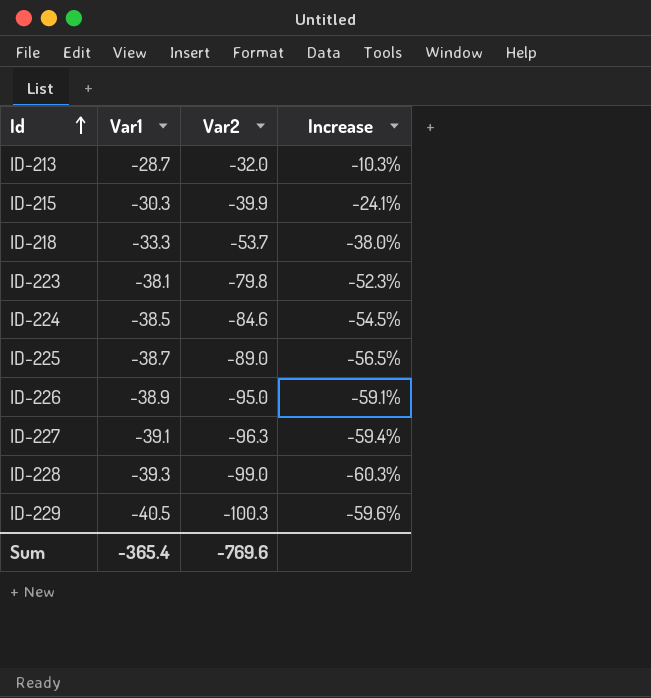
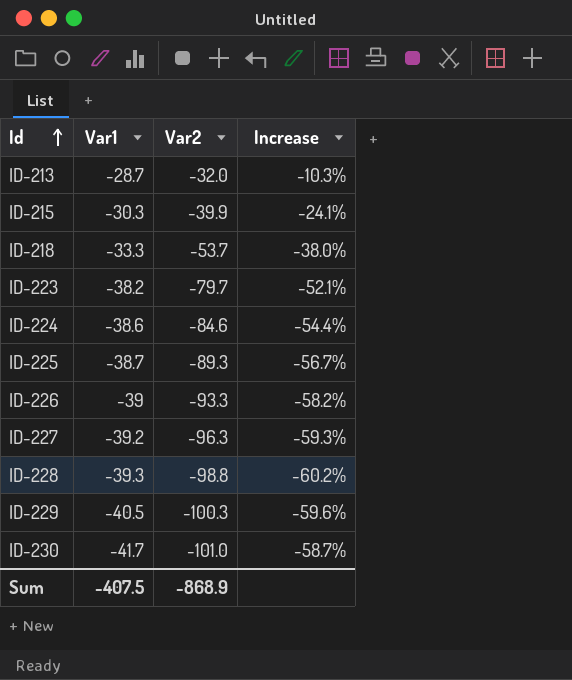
ID-223 | Var1: -38.1 -> -38.2
ID-223 | Var2: -79.8 -> -79.7
ID-223 | Increase: -52.3% -> -52.1%
ID-224 | Var1: -38.5 -> -38.6
ID-224 | Increase: -54.5% -> -54.4%
ID-225 | Var2: -89.0 -> -89.3
ID-225 | Increase: -56.5% -> -56.7%
ID-226 | Var1: -38.9 -> -39
ID-226 | Var2: -95.0 -> -93.3
ID-226 | Increase: -59.1% -> -58.2%
ID-227 | Var1: -39.1 -> -39.2
ID-227 | Increase: -59.4% -> -59.3%
ID-228 | Var2: -99.0 -> -98.8
ID-228 | Increase: -60.3% -> -60.2%
row ID-230: none -> -41.7 | -101.0 | -58.7%
Sum | Var1: -365.4 -> -407.5
Sum | Var2: -769.6 -> -868.9

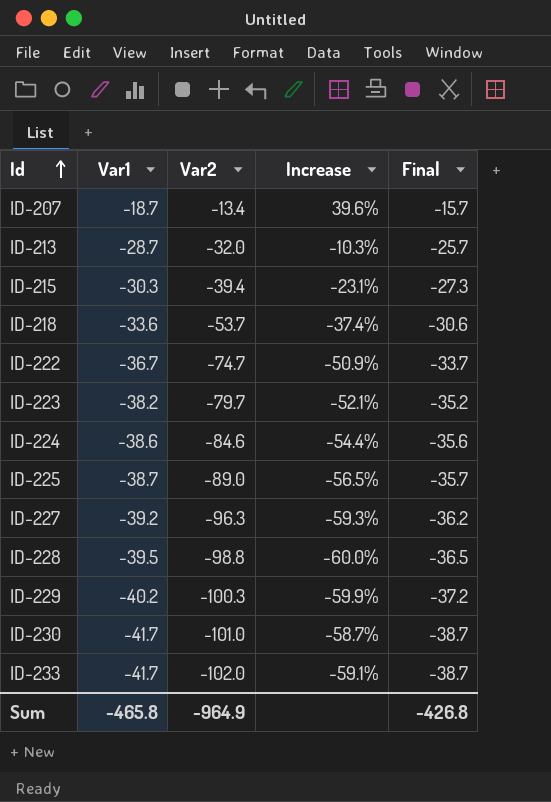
column Final | formula: none -> [Var1] + 3
row ID-226: -39 | -93.3 | -58.2% -> none
row ID-207: none -> -18.7 | -13.4 | 39.6% | -15.7
ID-215 | Var2: -39.9 -> -39.4
ID-215 | Increase: -24.1% -> -23.1%
ID-218 | Var1: -33.3 -> -33.6
ID-218 | Increase: -38.0% -> -37.4%
row ID-222: none -> -36.7 | -74.7 | -50.9% | -33.7
ID-225 | Var2: -89.3 -> -89.0
ID-225 | Increase: -56.7% -> -56.5%
ID-228 | Var1: -39.3 -> -39.5
ID-228 | Increase: -60.2% -> -60.0%
ID-229 | Var1: -40.5 -> -40.2
ID-229 | Increase: -59.6% -> -59.9%
row ID-233: none -> -41.7 | -102.0 | -59.1% | -38.7
Sum | Var1: -407.5 -> -465.8
Sum | Var2: -868.9 -> -964.9

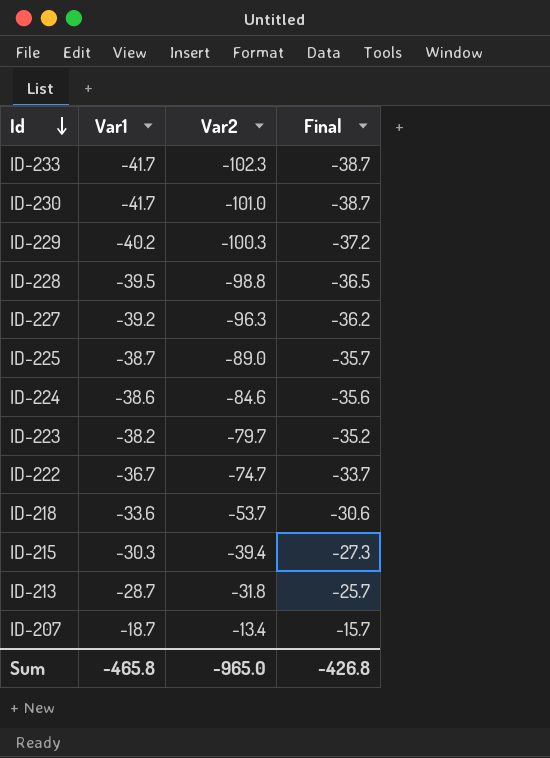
row order: Id ascending -> Id descending
column Increase | formula: ([Var1] - [Var2]) / [Var2] -> none
ID-233 | Var2: -102.0 -> -102.3
ID-213 | Var2: -32.0 -> -31.8
Sum | Var2: -964.9 -> -965.0

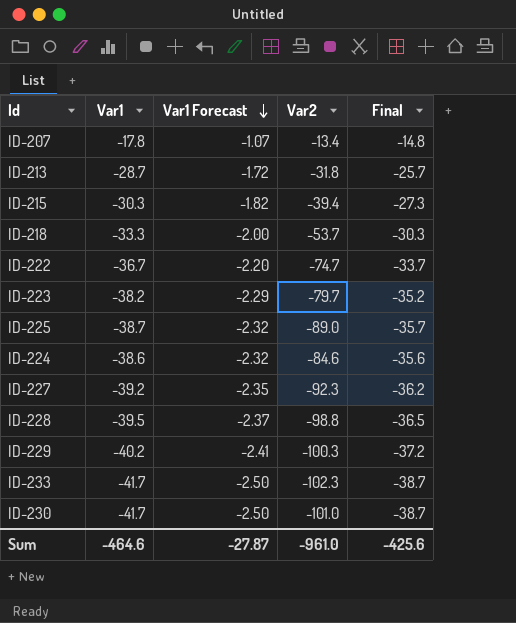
row order: Id descending -> Var1 Forecast descending
column Var1 Forecast | formula: none -> [Var1] * 0.06
ID-207 | Var1: -18.7 -> -17.8
ID-207 | Final: -15.7 -> -14.8
ID-218 | Var1: -33.6 -> -33.3
ID-218 | Final: -30.6 -> -30.3
ID-227 | Var2: -96.3 -> -92.3
Sum | Var1: -465.8 -> -464.6
Sum | Var2: -965.0 -> -961.0
Sum | Final: -426.8 -> -425.6

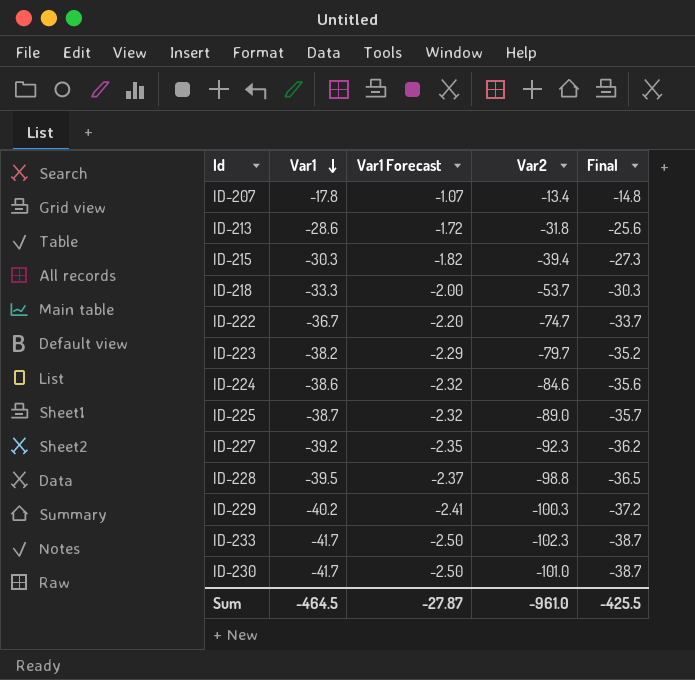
row order: Var1 Forecast descending -> Var1 descending
ID-213 | Var1: -28.7 -> -28.6
ID-213 | Final: -25.7 -> -25.6
Sum | Var1: -464.6 -> -464.5
Sum | Final: -425.6 -> -425.5

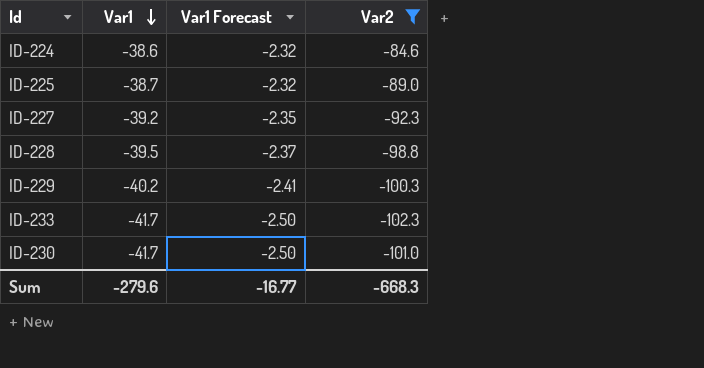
filter: none -> Var2 <= -84.6
column Final | formula: [Var1] + 3 -> none
Sum | Var1: -464.5 -> -279.6
Sum | Var1 Forecast: -27.87 -> -16.77
Sum | Var2: -961.0 -> -668.3

